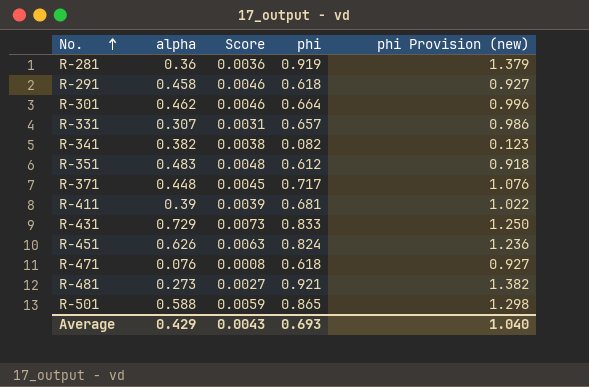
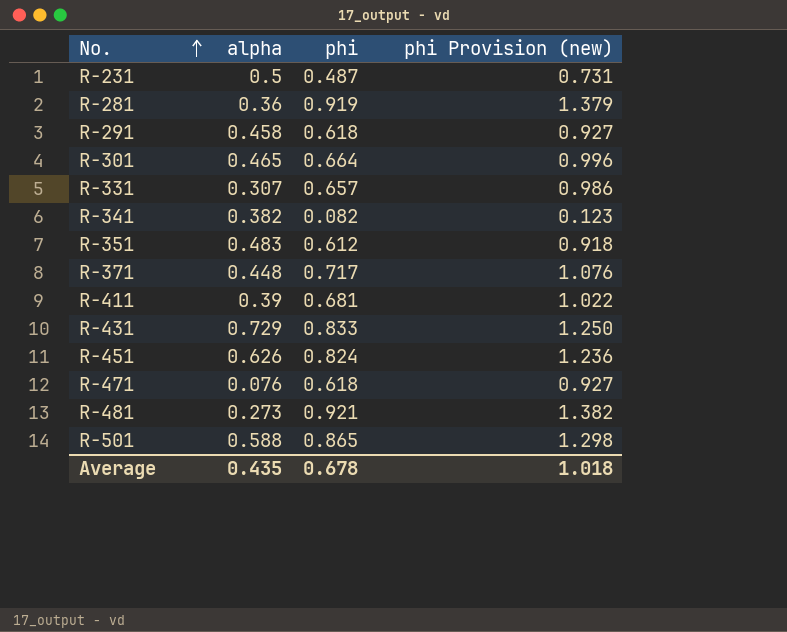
column Score | formula: [alpha] * 0.01 -> none
row R-231: none -> 0.5 | 0.487 | 0.731
R-301 | alpha: 0.462 -> 0.465
Average | alpha: 0.429 -> 0.435
Average | phi: 0.693 -> 0.678
Average | phi Provision (new): 1.040 -> 1.018

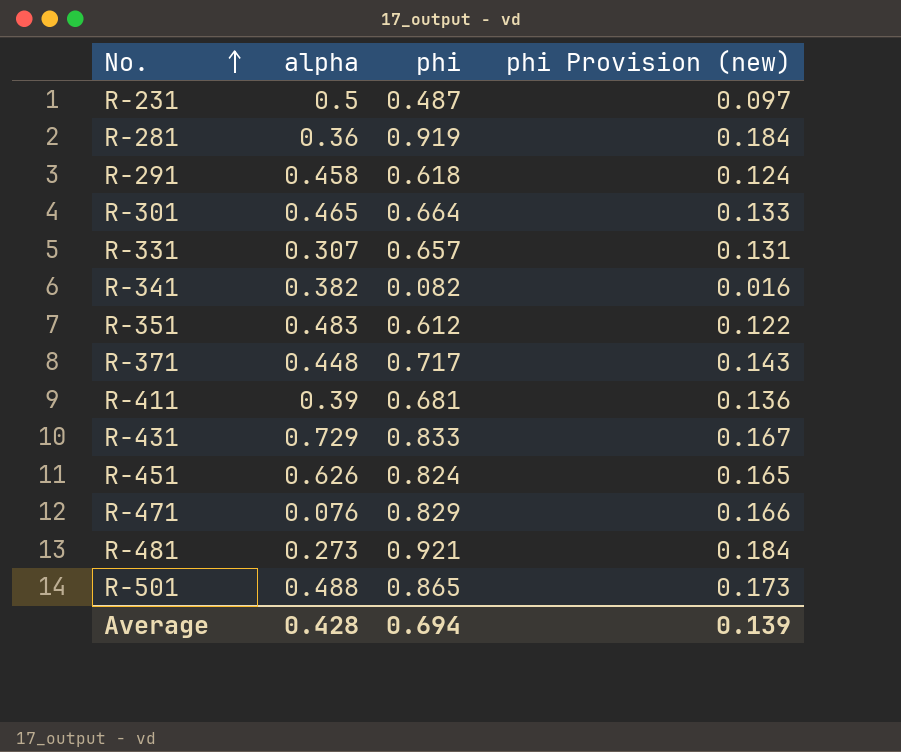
column phi Provision (new) | formula: [phi] * 1.5 -> [phi] * 0.2
R-471 | phi: 0.618 -> 0.829
R-501 | alpha: 0.588 -> 0.488
Average | alpha: 0.435 -> 0.428
Average | phi: 0.678 -> 0.694
Average | phi Provision (new): 1.018 -> 0.139

